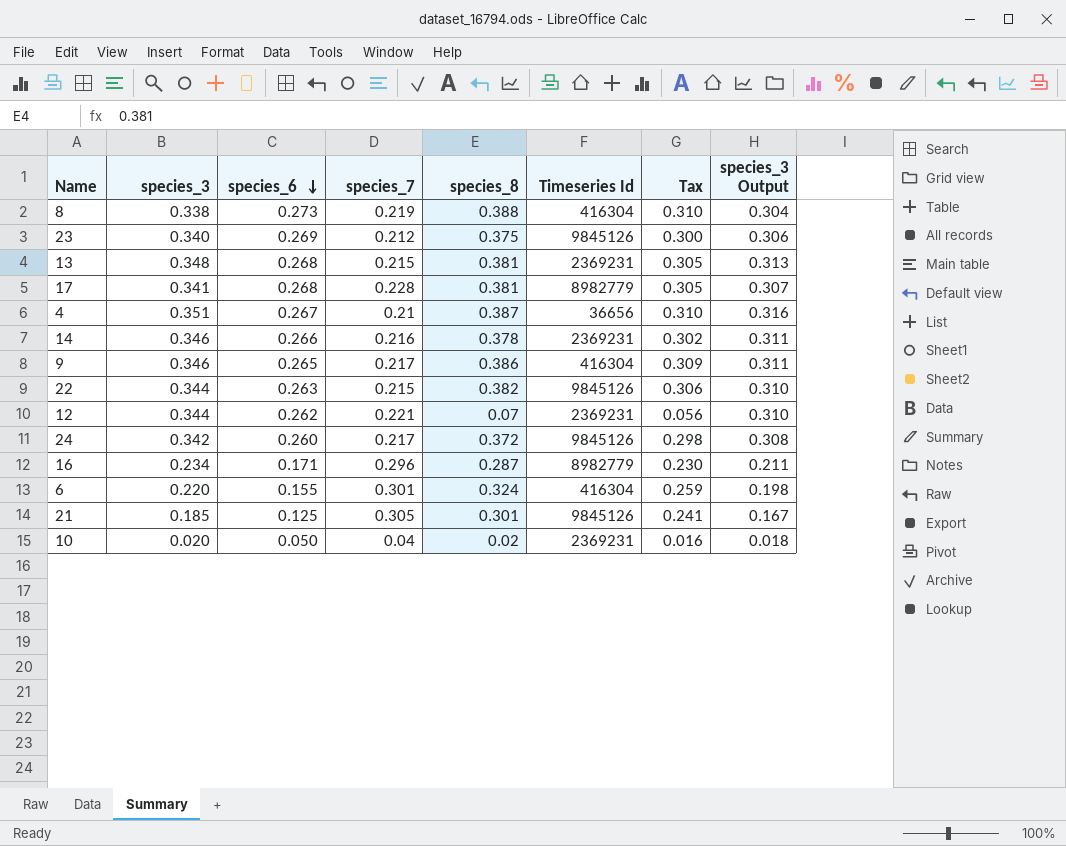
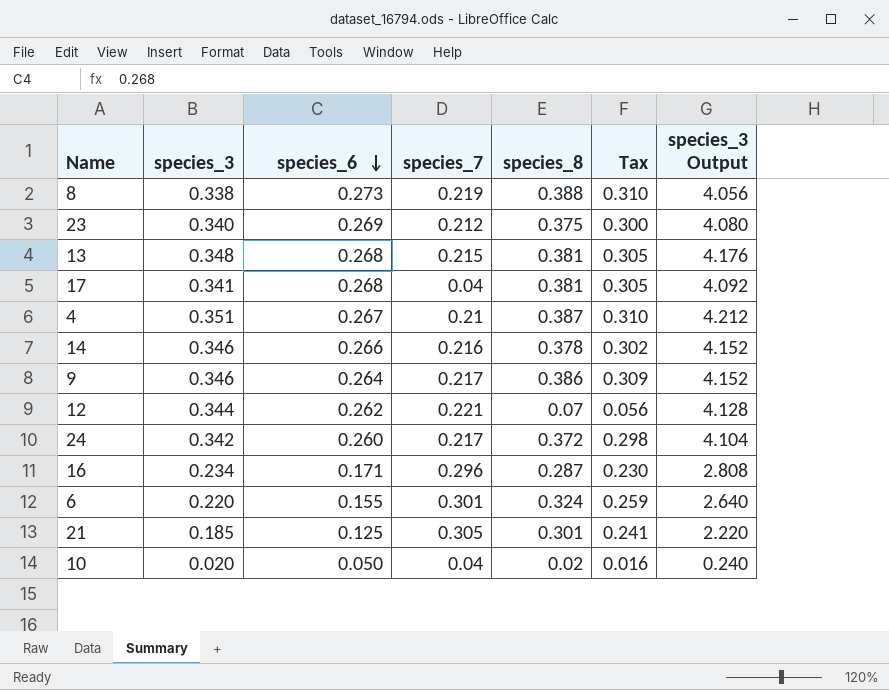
column Timeseries Id | position: 6 -> none
column species_3 Output | formula: [species_3] * 0.9 -> [species_3] * 12
row 22: 0.344 | 0.263 | 0.215 | 0.382 | 9845126 | 0.306 | 0.310 -> none
17 | species_7: 0.228 -> 0.04
9 | species_6: 0.265 -> 0.264

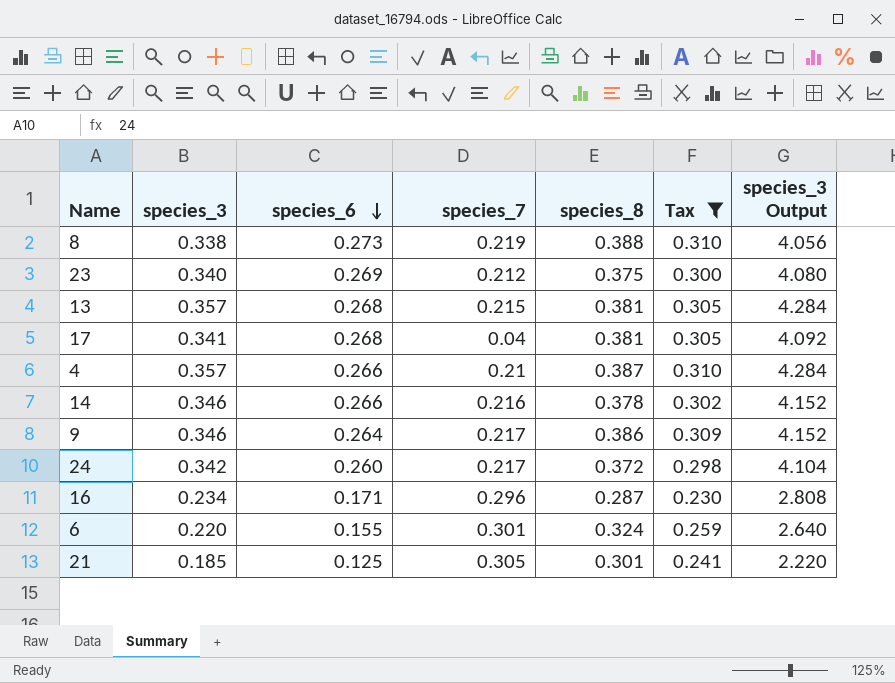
filter: none -> Tax >= 0.230
13 | species_3: 0.348 -> 0.357
13 | species_3 Output: 4.176 -> 4.284
4 | species_3: 0.351 -> 0.357
4 | species_6: 0.267 -> 0.266
4 | species_3 Output: 4.212 -> 4.284

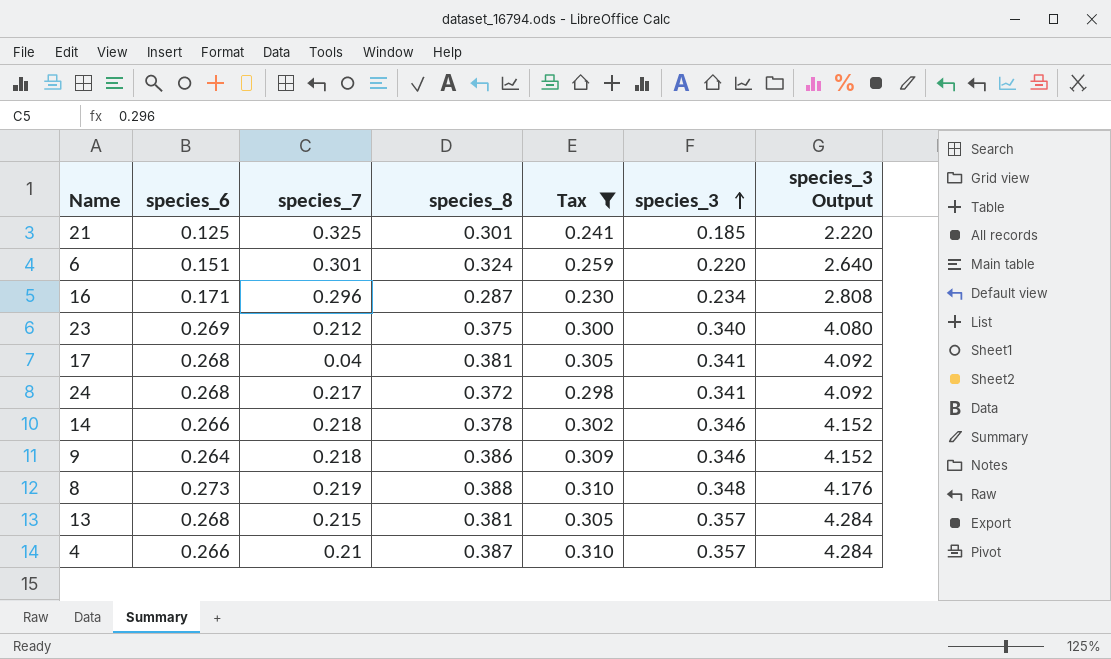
row order: species_6 descending -> species_3 ascending
column species_3 | position: 2 -> 6
21 | species_7: 0.305 -> 0.325
6 | species_6: 0.155 -> 0.151
24 | species_6: 0.260 -> 0.268
24 | species_3: 0.342 -> 0.341
24 | species_3 Output: 4.104 -> 4.092
14 | species_7: 0.216 -> 0.218
9 | species_7: 0.217 -> 0.218
8 | species_3: 0.338 -> 0.348
8 | species_3 Output: 4.056 -> 4.176

